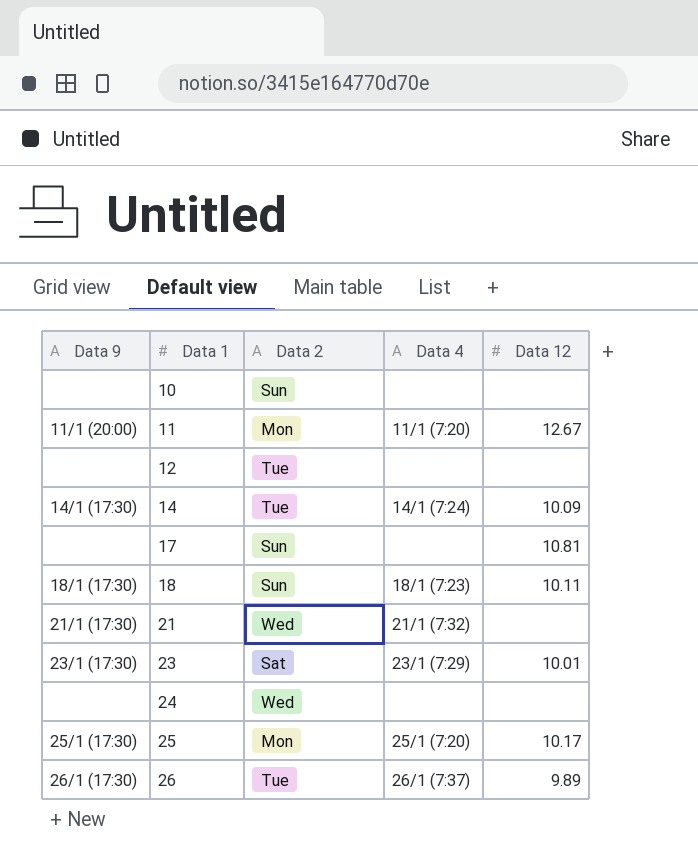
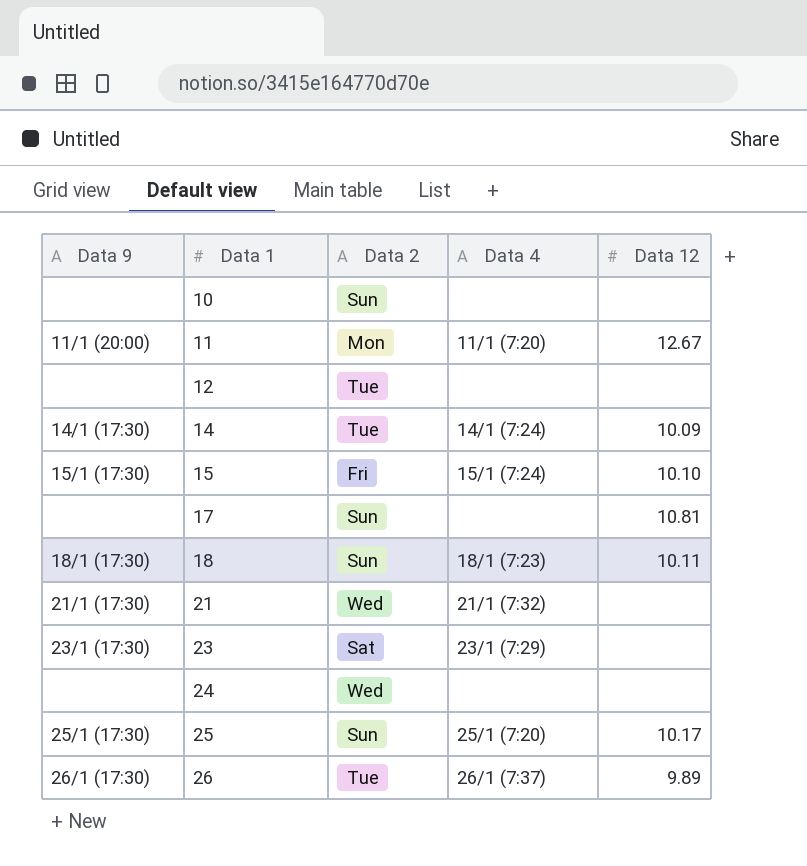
row 15: none -> 15/1 (17:30) | Fri | 15/1 (7:24) | 10.10
23 | Data 12: 10.01 -> none
25 | Data 2: Mon -> Sun

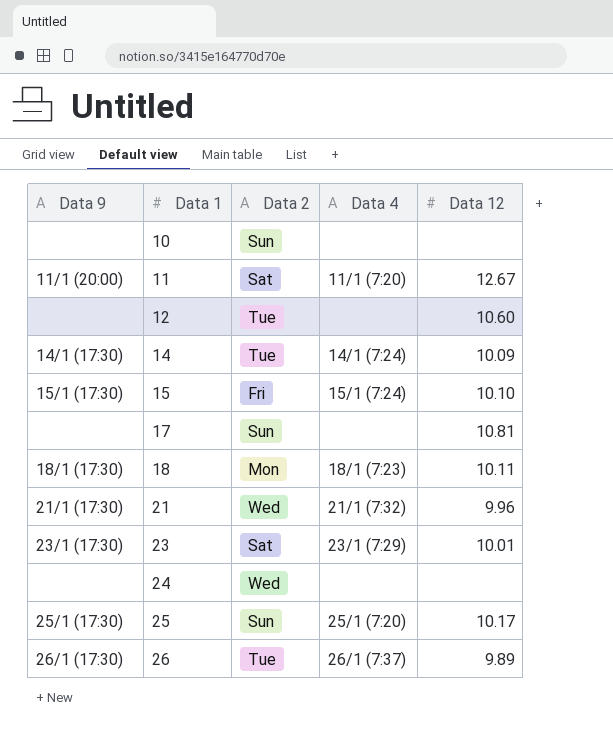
11 | Data 2: Mon -> Sat
12 | Data 12: none -> 10.60
18 | Data 2: Sun -> Mon
21 | Data 12: none -> 9.96
23 | Data 12: none -> 10.01

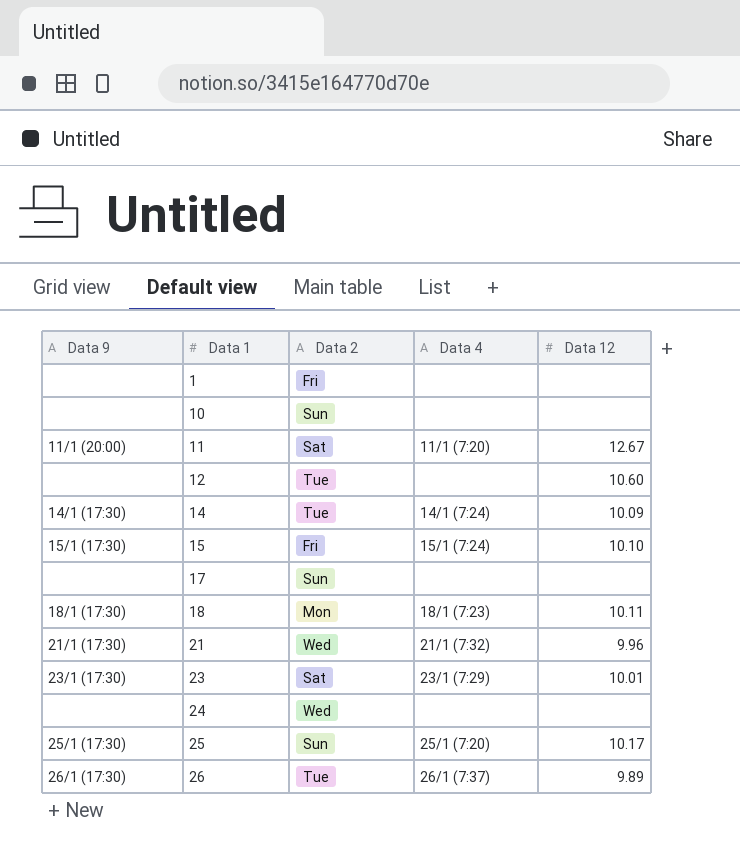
row 1: none -> none | Fri | none | none
17 | Data 12: 10.81 -> none

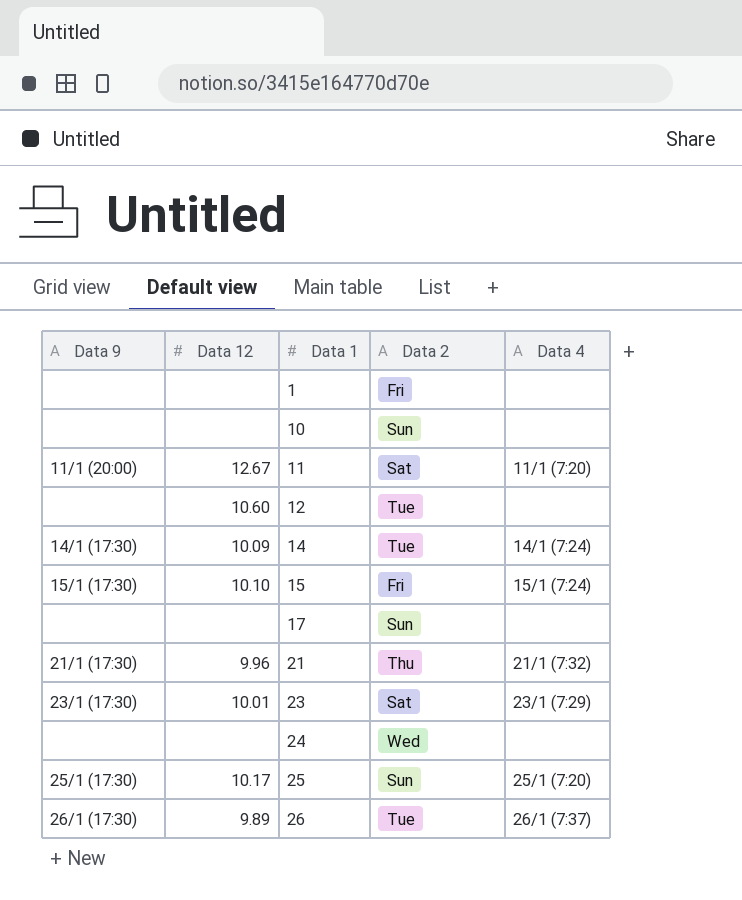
column Data 12 | position: 5 -> 2
row 18: 18/1 (17:30) | Mon | 18/1 (7:23) | 10.11 -> none
21 | Data 2: Wed -> Thu

